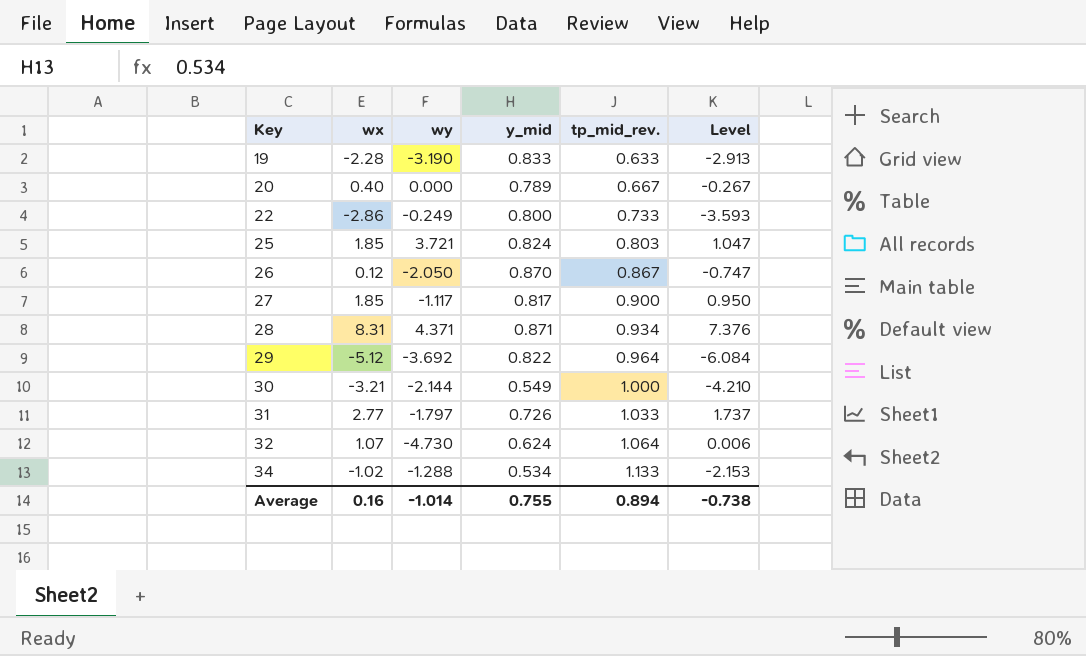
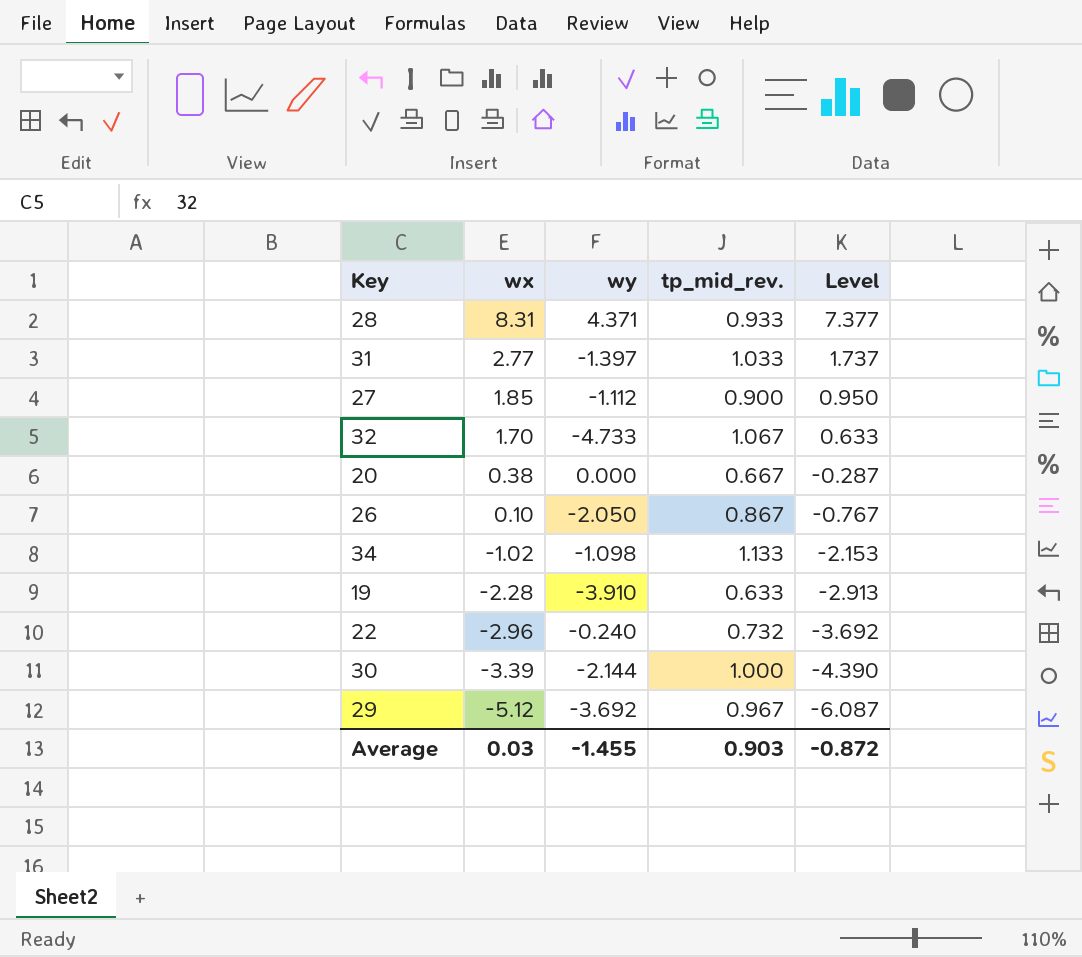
row order: Key ascending -> wx descending
column y_mid | position: 4 -> none
row 25: 1.85 | 3.721 | 0.824 | 0.803 | 1.047 -> none
28 | tp_mid_rev.: 0.934 -> 0.933
28 | Level: 7.376 -> 7.377
31 | wy: -1.797 -> -1.397
27 | wy: -1.117 -> -1.112
32 | wx: 1.07 -> 1.70
32 | wy: -4.730 -> -4.733
32 | tp_mid_rev.: 1.064 -> 1.067
32 | Level: 0.006 -> 0.633
20 | wx: 0.40 -> 0.38
20 | Level: -0.267 -> -0.287
26 | wx: 0.12 -> 0.10
26 | Level: -0.747 -> -0.767
34 | wy: -1.288 -> -1.098
19 | wy: -3.190 -> -3.910
22 | wx: -2.86 -> -2.96
22 | wy: -0.249 -> -0.240
22 | tp_mid_rev.: 0.733 -> 0.732
22 | Level: -3.593 -> -3.692
30 | wx: -3.21 -> -3.39
30 | Level: -4.210 -> -4.390
29 | tp_mid_rev.: 0.964 -> 0.967
29 | Level: -6.084 -> -6.087
Average | wx: 0.16 -> 0.03
Average | wy: -1.014 -> -1.455
Average | tp_mid_rev.: 0.894 -> 0.903
Average | Level: -0.738 -> -0.872

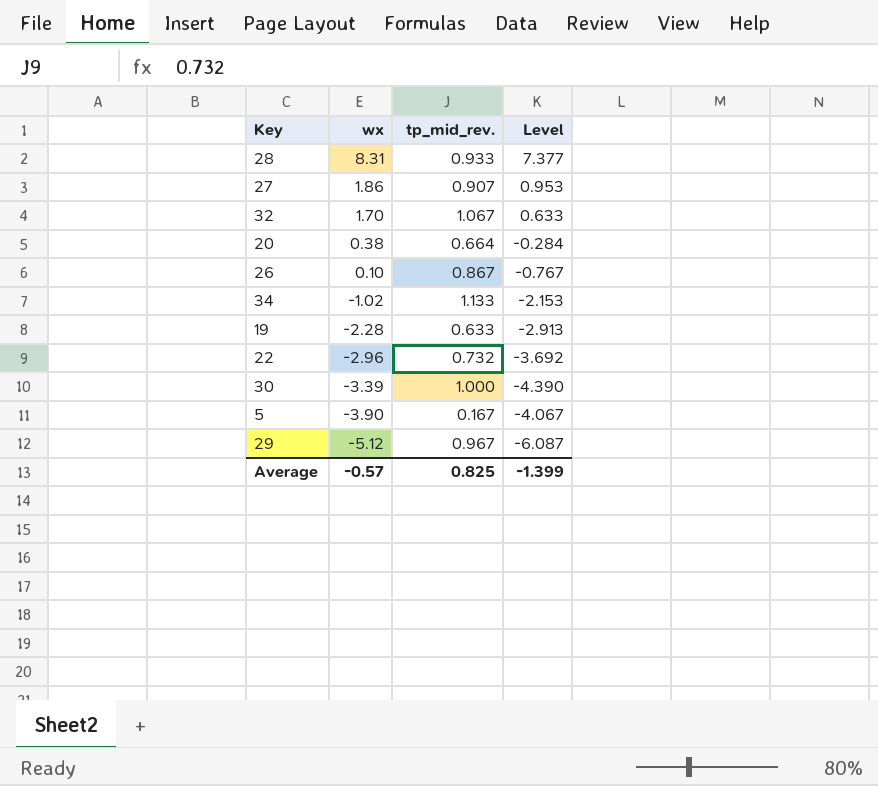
column wy | position: 3 -> none
row 31: 2.77 | -1.397 | 1.033 | 1.737 -> none
27 | wx: 1.85 -> 1.86
27 | tp_mid_rev.: 0.900 -> 0.907
27 | Level: 0.950 -> 0.953
20 | tp_mid_rev.: 0.667 -> 0.664
20 | Level: -0.287 -> -0.284
row 5: none -> -3.90 | 0.167 | -4.067
Average | wx: 0.03 -> -0.57
Average | tp_mid_rev.: 0.903 -> 0.825
Average | Level: -0.872 -> -1.399

